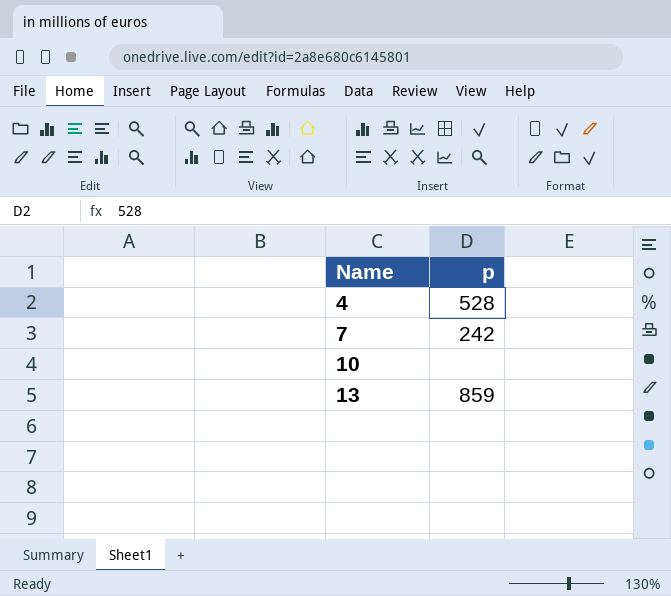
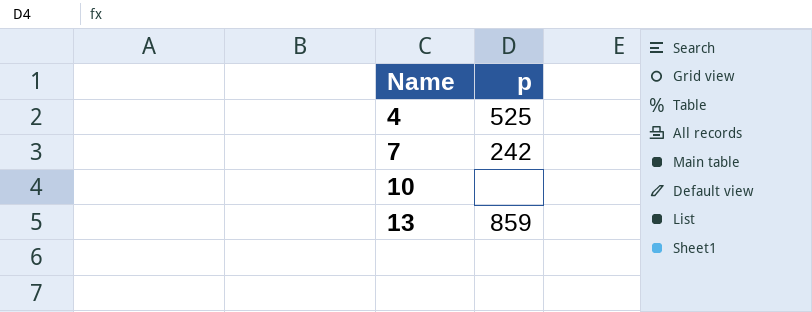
4 | p: 528 -> 525

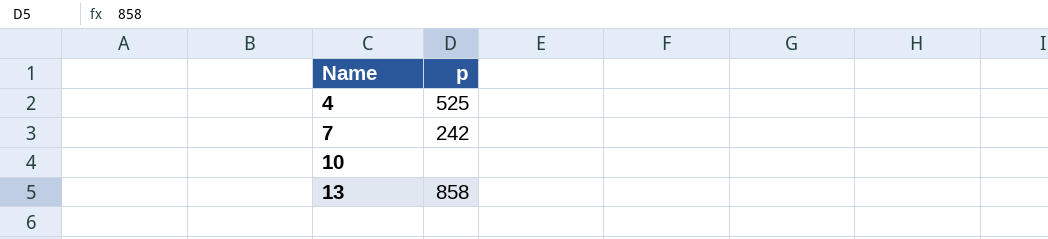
13 | p: 859 -> 858

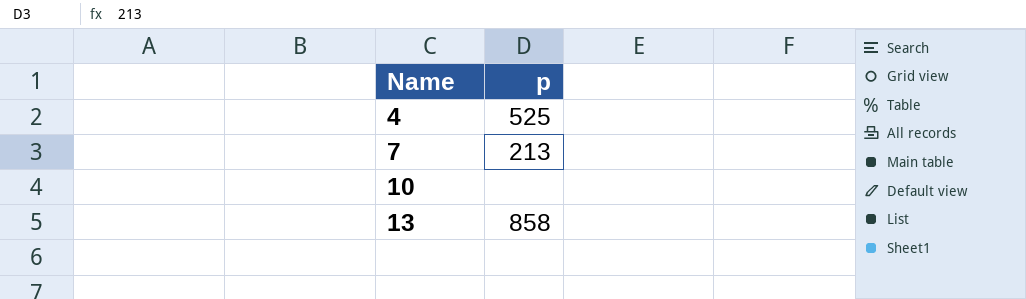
7 | p: 242 -> 213

